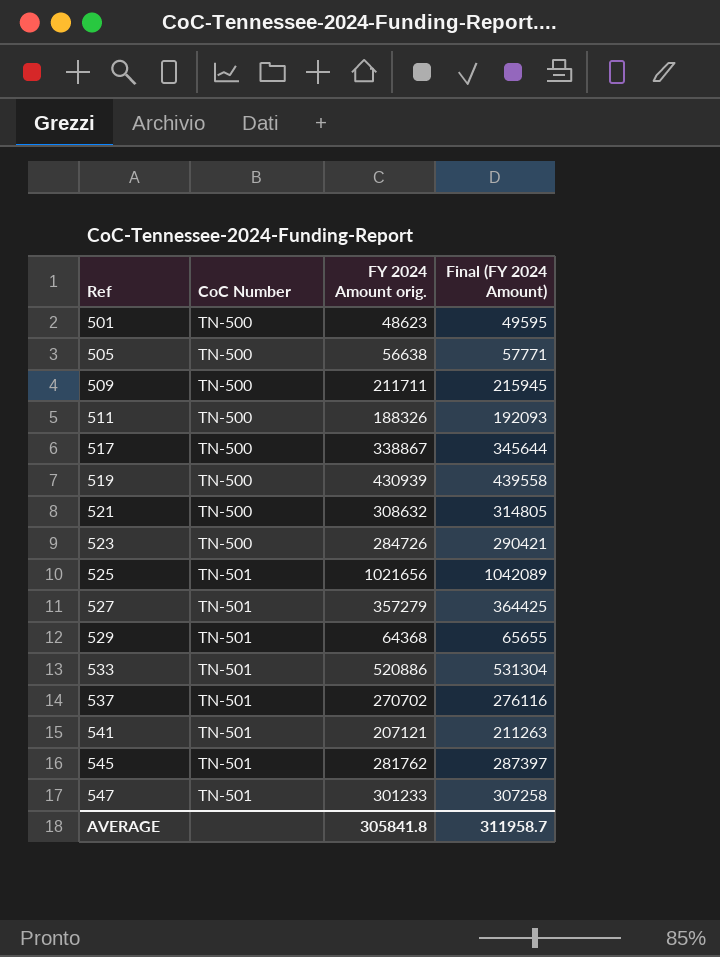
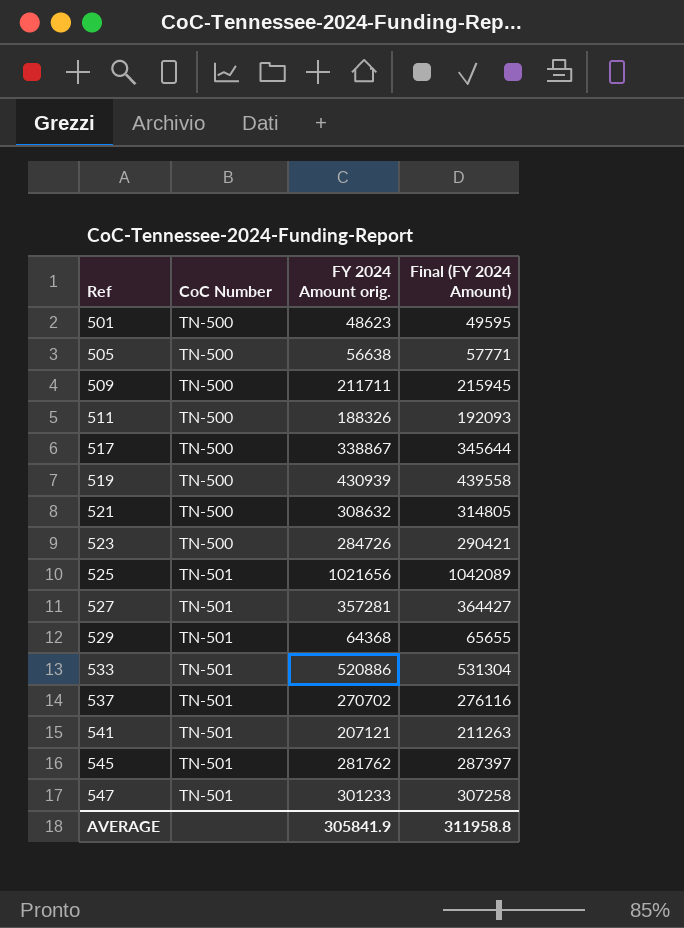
527 | FY 2024 Amount orig.: 357279 -> 357281
527 | Final (FY 2024 Amount): 364425 -> 364427
AVERAGE | FY 2024 Amount orig.: 305841.8 -> 305841.9
AVERAGE | Final (FY 2024 Amount): 311958.7 -> 311958.8

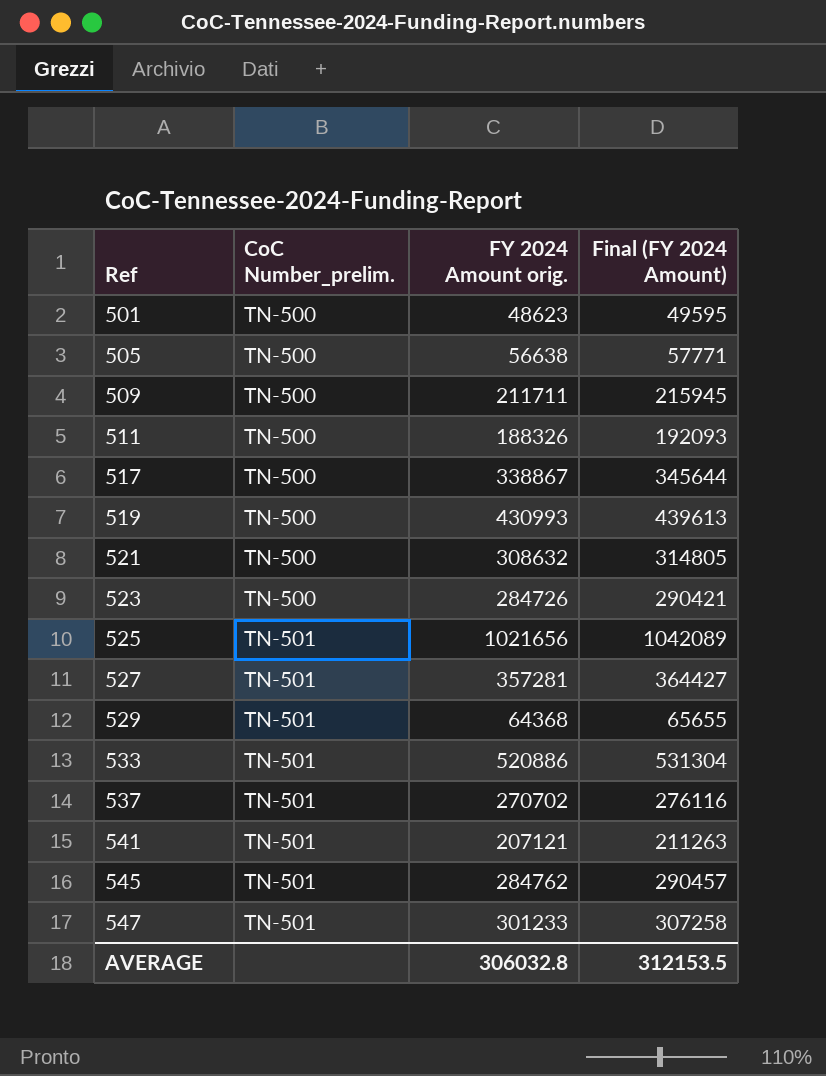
column name: CoC Number -> CoC Number_prelim.
519 | FY 2024 Amount orig.: 430939 -> 430993
519 | Final (FY 2024 Amount): 439558 -> 439613
545 | FY 2024 Amount orig.: 281762 -> 284762
545 | Final (FY 2024 Amount): 287397 -> 290457
AVERAGE | FY 2024 Amount orig.: 305841.9 -> 306032.8
AVERAGE | Final (FY 2024 Amount): 311958.8 -> 312153.5

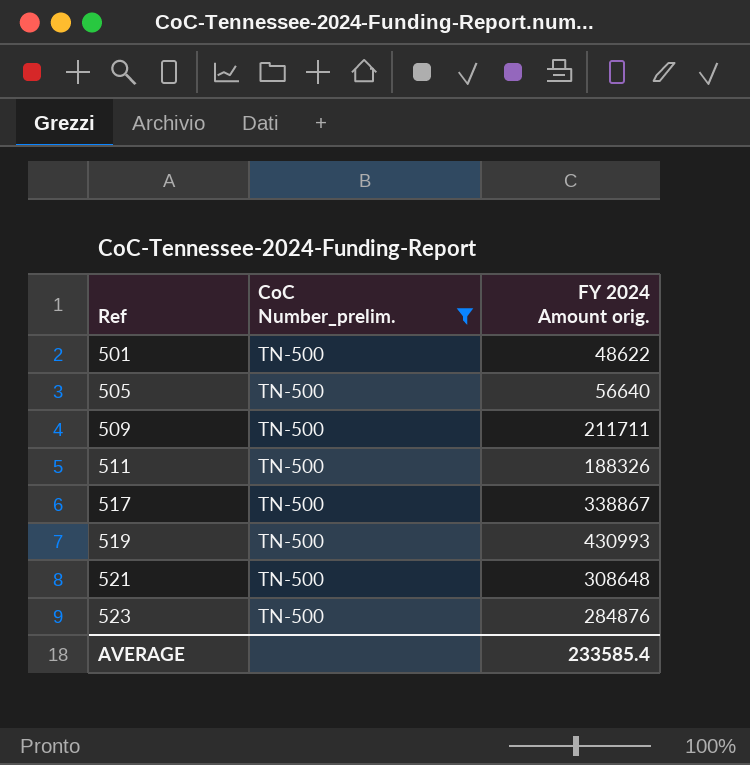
filter: none -> CoC Number_prelim. = TN-500
column Final (FY 2024 Amount) | formula: [FY 2024 Amount orig.] * 1.02 -> none
501 | FY 2024 Amount orig.: 48623 -> 48622
505 | FY 2024 Amount orig.: 56638 -> 56640
521 | FY 2024 Amount orig.: 308632 -> 308648
523 | FY 2024 Amount orig.: 284726 -> 284876
AVERAGE | FY 2024 Amount orig.: 306032.8 -> 233585.4

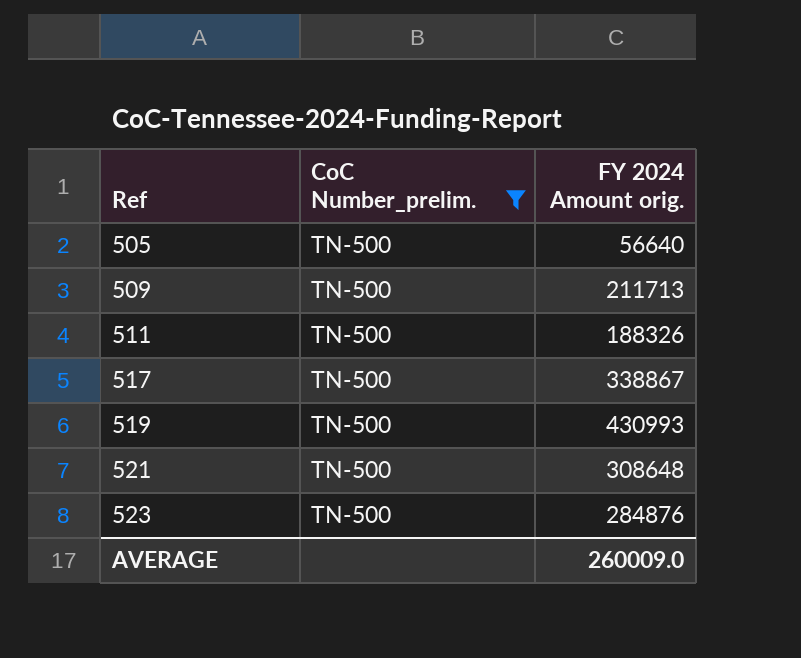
row 501: TN-500 | 48622 -> none
509 | FY 2024 Amount orig.: 211711 -> 211713
AVERAGE | FY 2024 Amount orig.: 233585.4 -> 260009.0

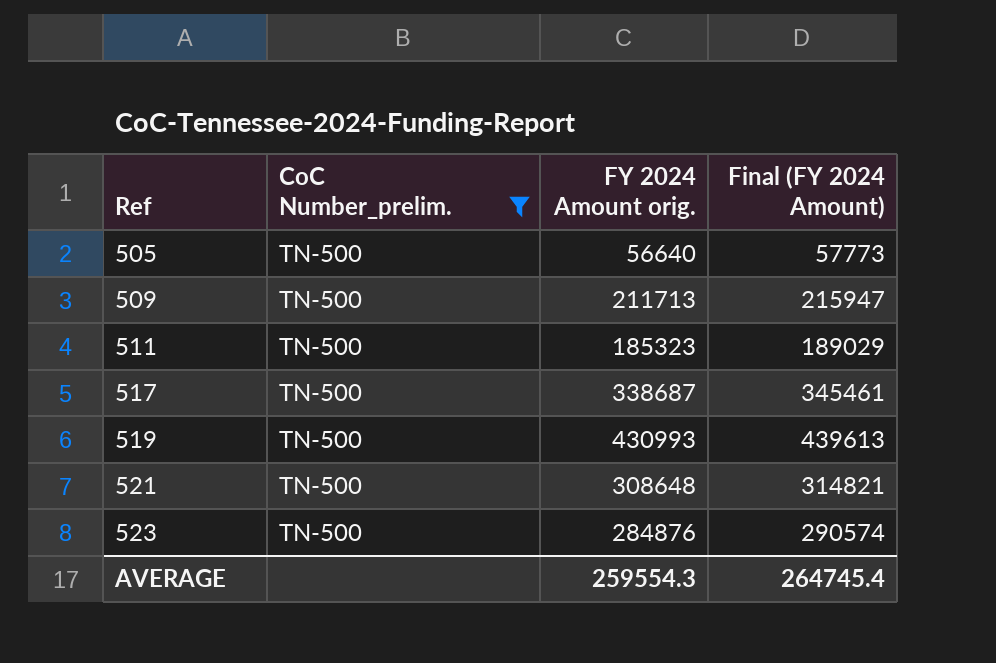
column Final (FY 2024 Amount) | formula: none -> [FY 2024 Amount orig.] * 1.02
511 | FY 2024 Amount orig.: 188326 -> 185323
517 | FY 2024 Amount orig.: 338867 -> 338687
AVERAGE | FY 2024 Amount orig.: 260009.0 -> 259554.3

